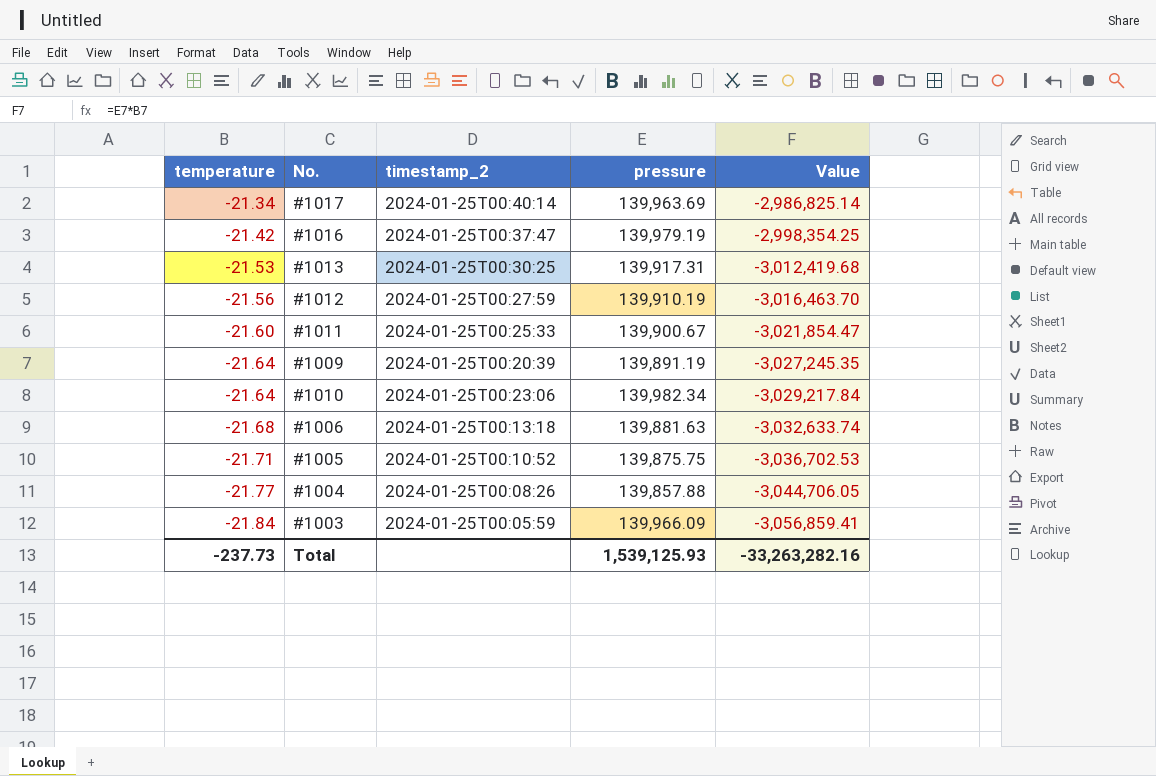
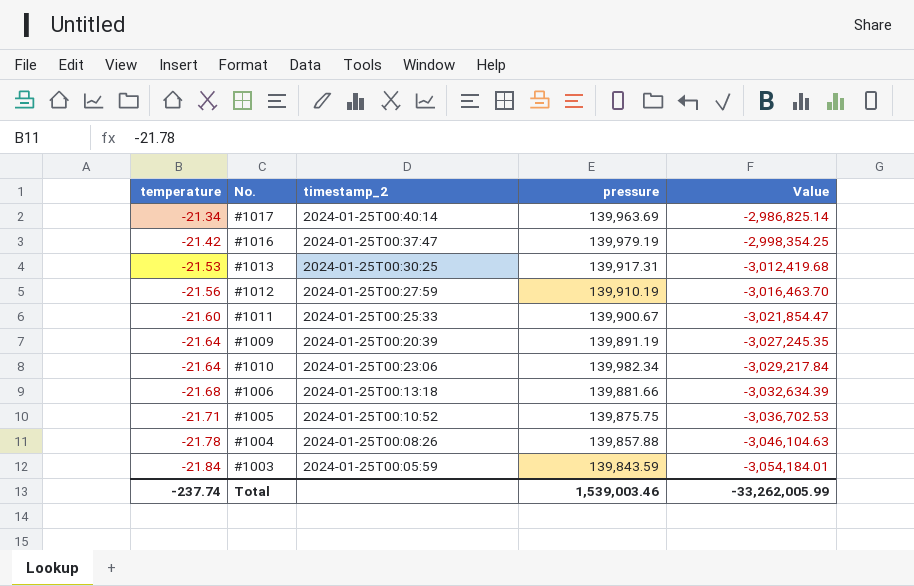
#1006 | pressure: 139,881.63 -> 139,881.66
#1006 | Value: -3,032,633.74 -> -3,032,634.39
#1004 | temperature: -21.77 -> -21.78
#1004 | Value: -3,044,706.05 -> -3,046,104.63
#1003 | pressure: 139,966.09 -> 139,843.59
#1003 | Value: -3,056,859.41 -> -3,054,184.01
Total | temperature: -237.73 -> -237.74
Total | pressure: 1,539,125.93 -> 1,539,003.46
Total | Value: -33,263,282.16 -> -33,262,005.99

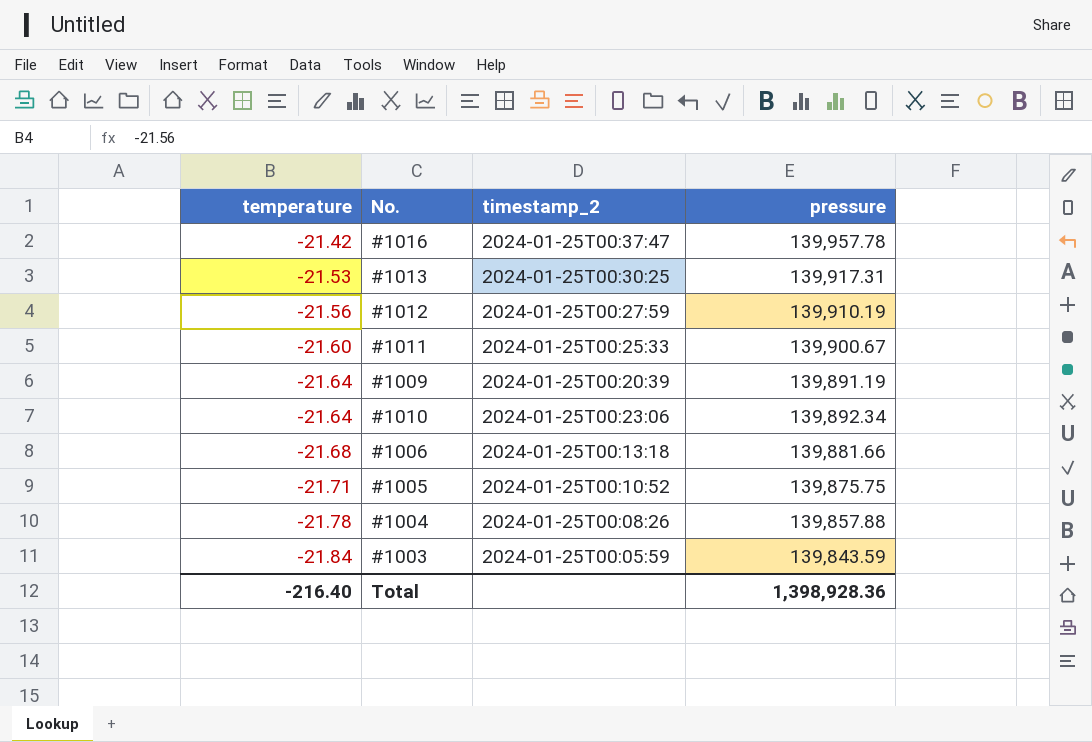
column Value | formula: [temperature] * [pressure] -> none
row #1017: -21.34 | 2024-01-25T00:40:14 | 139,963.69 | -2,986,825.14 -> none
#1016 | pressure: 139,979.19 -> 139,957.78
#1010 | pressure: 139,982.34 -> 139,892.34
Total | temperature: -237.74 -> -216.40
Total | pressure: 1,539,003.46 -> 1,398,928.36

